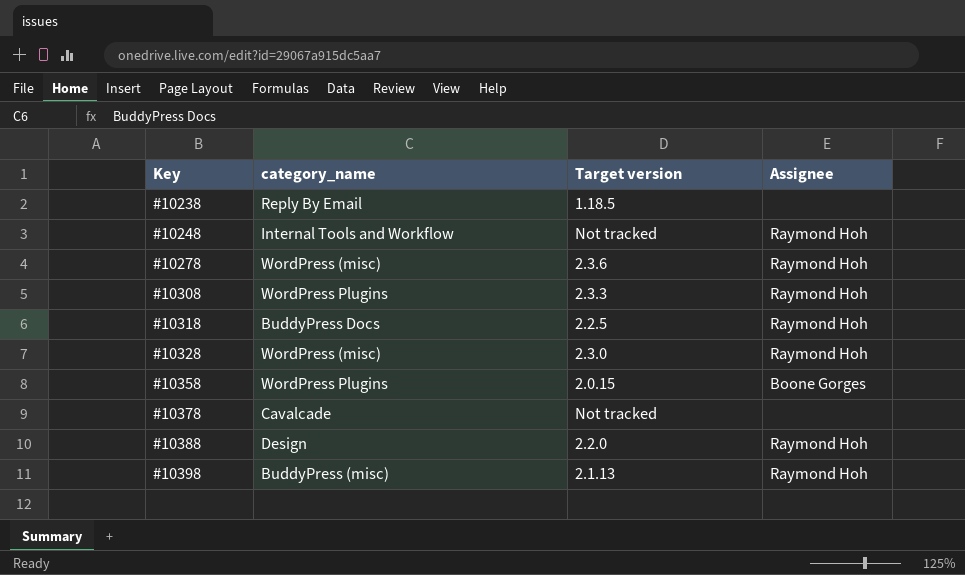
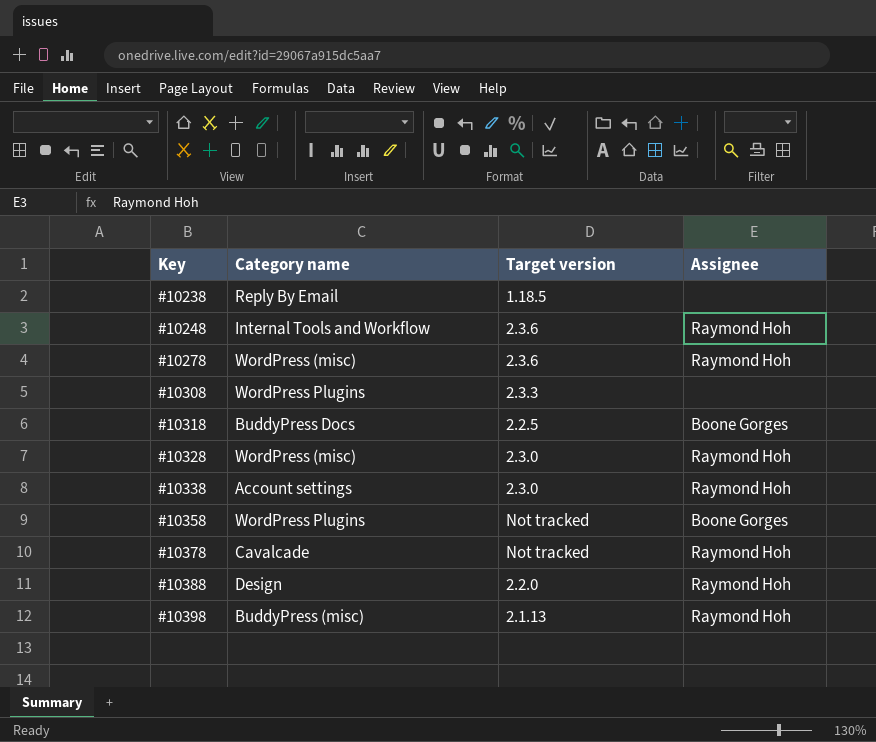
column name: category_name -> Category name
#10248 | Target version: Not tracked -> 2.3.6
#10308 | Assignee: Raymond Hoh -> none
#10318 | Assignee: Raymond Hoh -> Boone Gorges
row #10338: none -> Account settings | 2.3.0 | Raymond Hoh
#10358 | Target version: 2.0.15 -> Not tracked
#10378 | Assignee: none -> Raymond Hoh

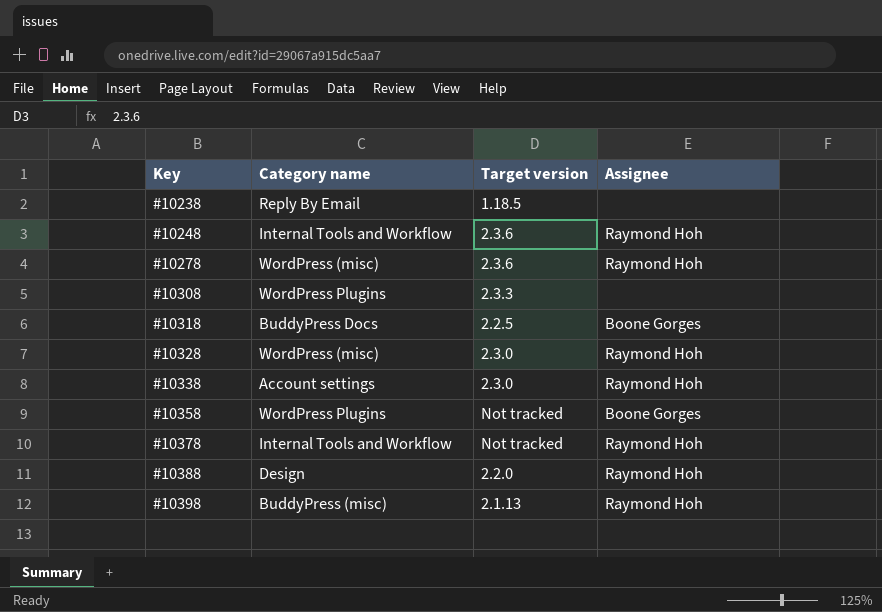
#10378 | Category name: Cavalcade -> Internal Tools and Workflow

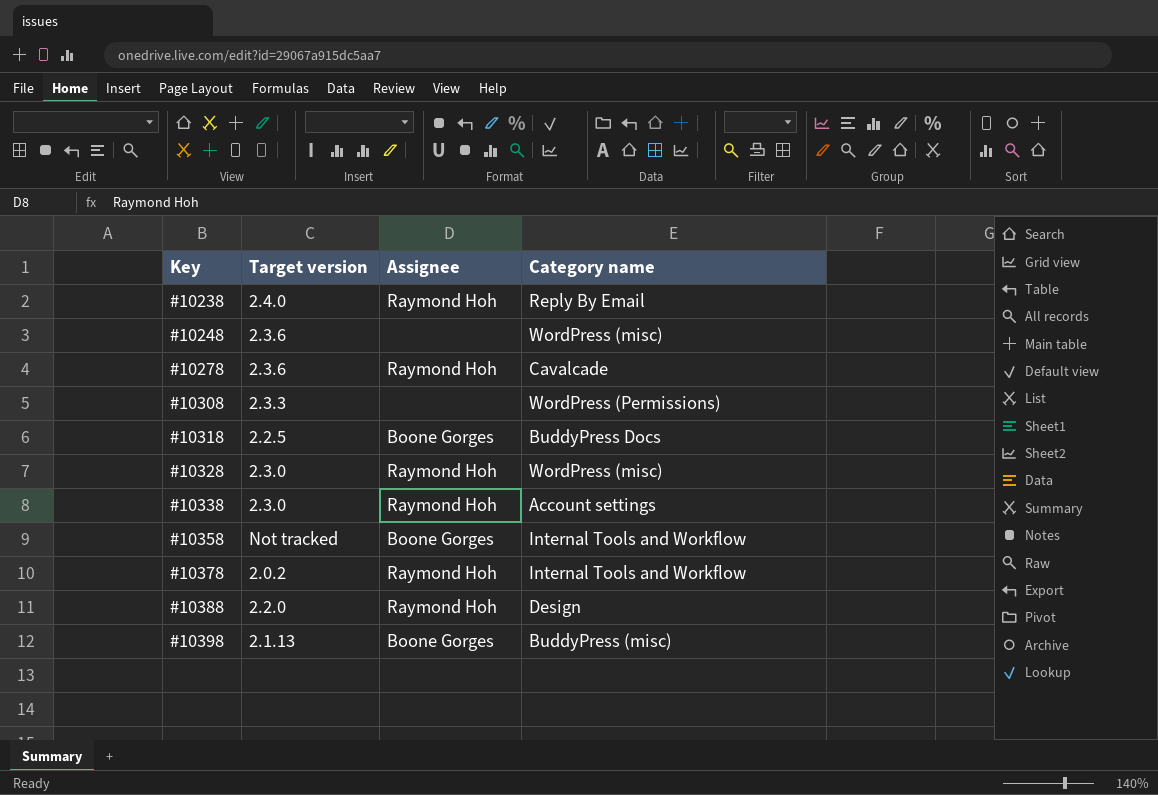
column Category name | position: 2 -> 4
#10238 | Target version: 1.18.5 -> 2.4.0
#10238 | Assignee: none -> Raymond Hoh
#10248 | Assignee: Raymond Hoh -> none
#10248 | Category name: Internal Tools and Workflow -> WordPress (misc)
#10278 | Category name: WordPress (misc) -> Cavalcade
#10308 | Category name: WordPress Plugins -> WordPress (Permissions)
#10358 | Category name: WordPress Plugins -> Internal Tools and Workflow
#10378 | Target version: Not tracked -> 2.0.2
#10398 | Assignee: Raymond Hoh -> Boone Gorges

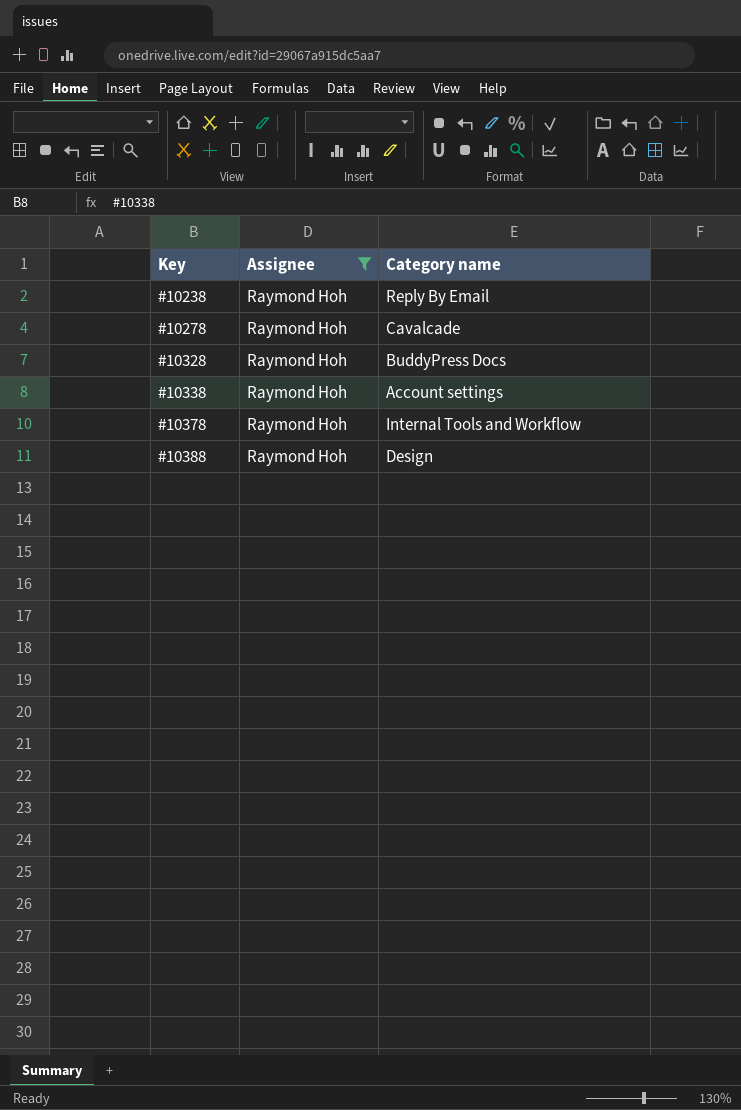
filter: none -> Assignee = Raymond Hoh
column Target version | position: 2 -> none
#10328 | Category name: WordPress (misc) -> BuddyPress Docs

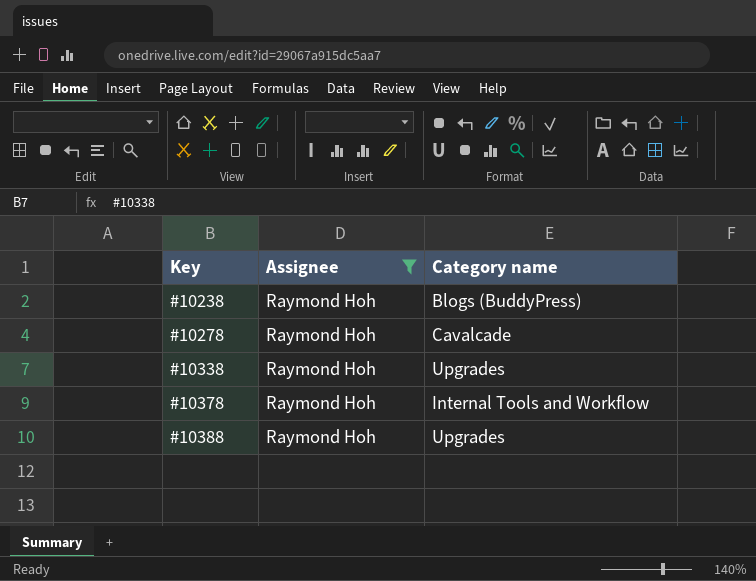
row #10328: Raymond Hoh | BuddyPress Docs -> none
#10238 | Category name: Reply By Email -> Blogs (BuddyPress)
#10338 | Category name: Account settings -> Upgrades
#10388 | Category name: Design -> Upgrades

